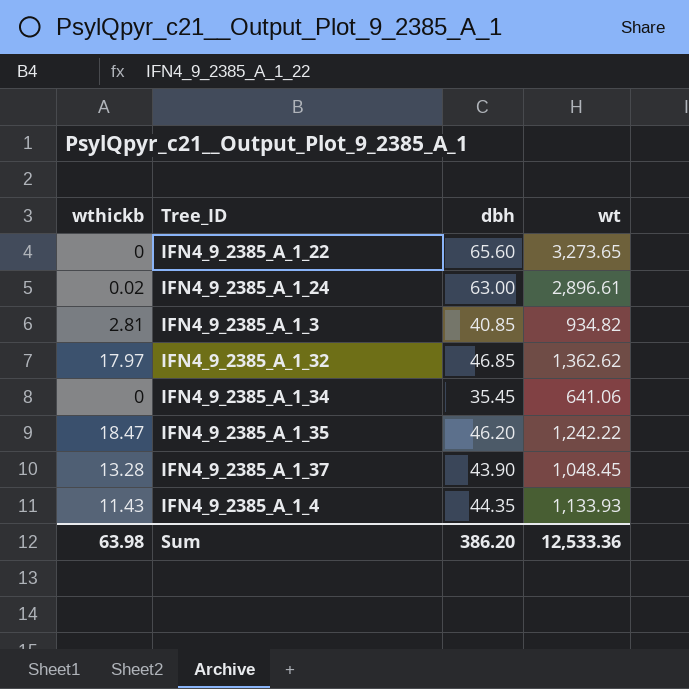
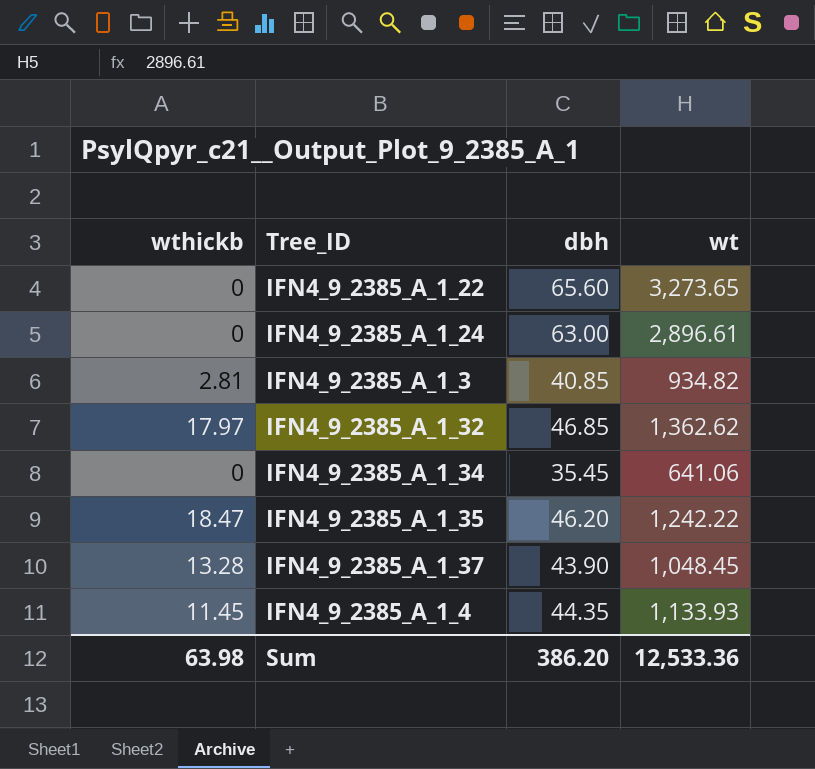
IFN4_9_2385_A_1_24 | wthickb: 0.02 -> 0
IFN4_9_2385_A_1_4 | wthickb: 11.43 -> 11.45

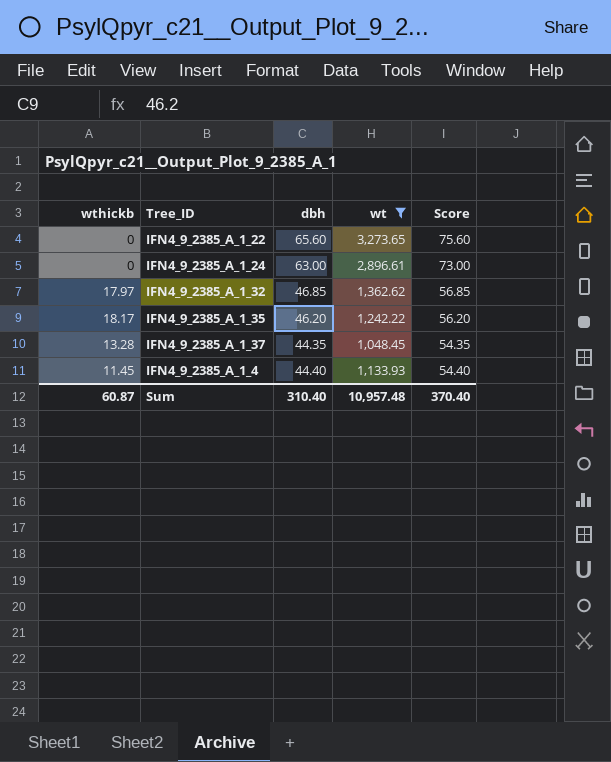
filter: none -> wt >= 1,048.45
column Score | formula: none -> [dbh] + 10
IFN4_9_2385_A_1_35 | wthickb: 18.47 -> 18.17
IFN4_9_2385_A_1_37 | dbh: 43.90 -> 44.35
IFN4_9_2385_A_1_4 | dbh: 44.35 -> 44.40
Sum | wthickb: 63.98 -> 60.87
Sum | dbh: 386.20 -> 310.40
Sum | wt: 12,533.36 -> 10,957.48

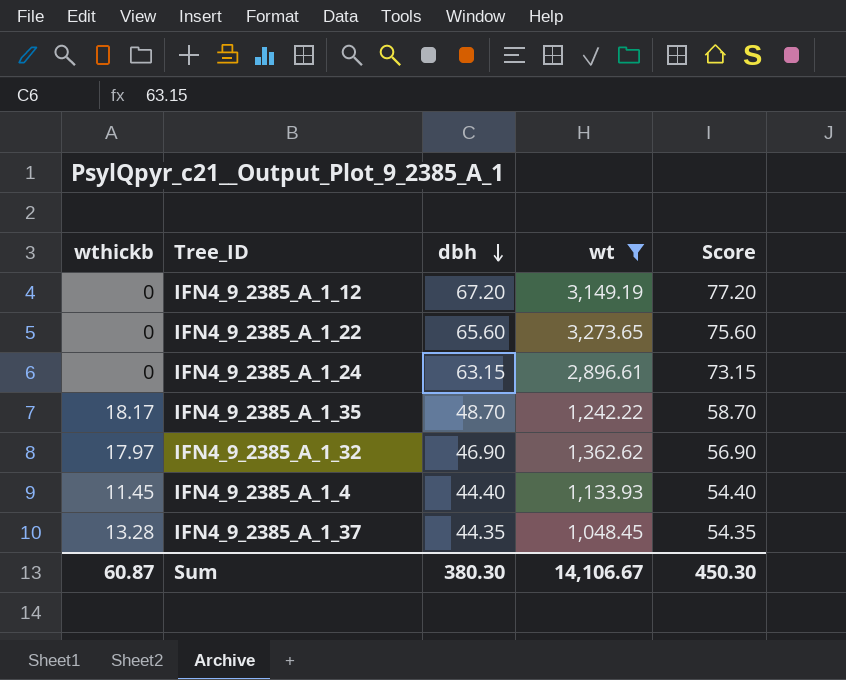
row order: none -> dbh descending
row IFN4_9_2385_A_1_12: none -> 0 | 67.20 | 3,149.19 | 77.20
IFN4_9_2385_A_1_24 | dbh: 63.00 -> 63.15
IFN4_9_2385_A_1_24 | Score: 73.00 -> 73.15
IFN4_9_2385_A_1_35 | dbh: 46.20 -> 48.70
IFN4_9_2385_A_1_35 | Score: 56.20 -> 58.70
IFN4_9_2385_A_1_32 | dbh: 46.85 -> 46.90
IFN4_9_2385_A_1_32 | Score: 56.85 -> 56.90
Sum | dbh: 310.40 -> 380.30
Sum | wt: 10,957.48 -> 14,106.67
Sum | Score: 370.40 -> 450.30

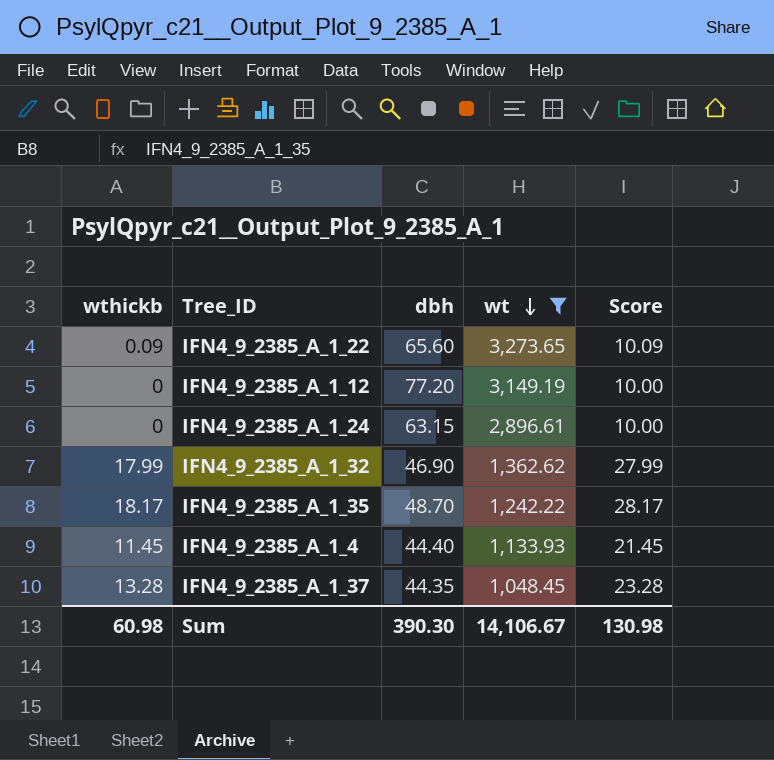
row order: dbh descending -> wt descending
column Score | formula: [dbh] + 10 -> [wthickb] + 10
IFN4_9_2385_A_1_22 | wthickb: 0 -> 0.09
IFN4_9_2385_A_1_12 | dbh: 67.20 -> 77.20
IFN4_9_2385_A_1_32 | wthickb: 17.97 -> 17.99
Sum | wthickb: 60.87 -> 60.98
Sum | dbh: 380.30 -> 390.30
Sum | Score: 450.30 -> 130.98

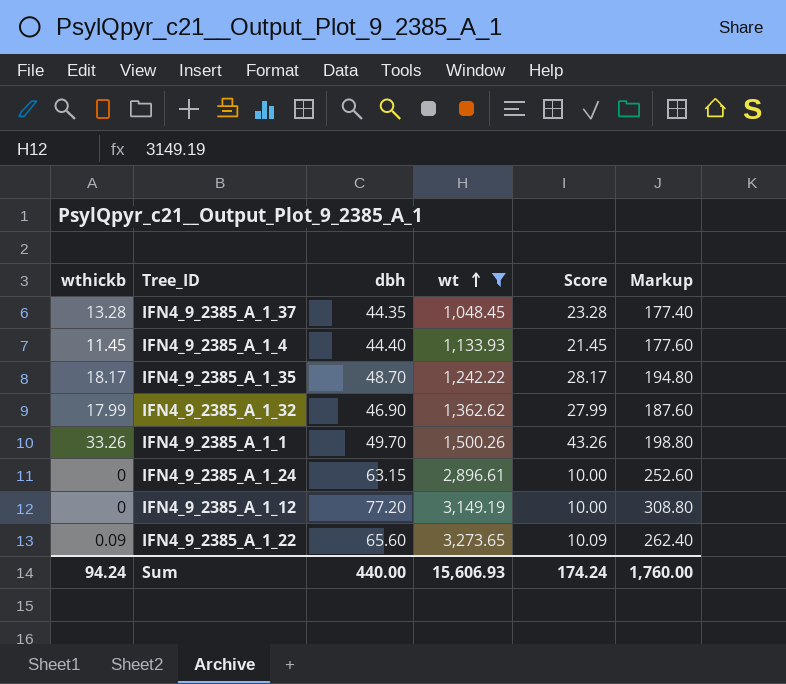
row order: wt descending -> wt ascending
column Markup | formula: none -> [dbh] * 4
row IFN4_9_2385_A_1_1: none -> 33.26 | 49.70 | 1,500.26 | 43.26 | 198.80
Sum | wthickb: 60.98 -> 94.24
Sum | dbh: 390.30 -> 440.00
Sum | wt: 14,106.67 -> 15,606.93
Sum | Score: 130.98 -> 174.24

